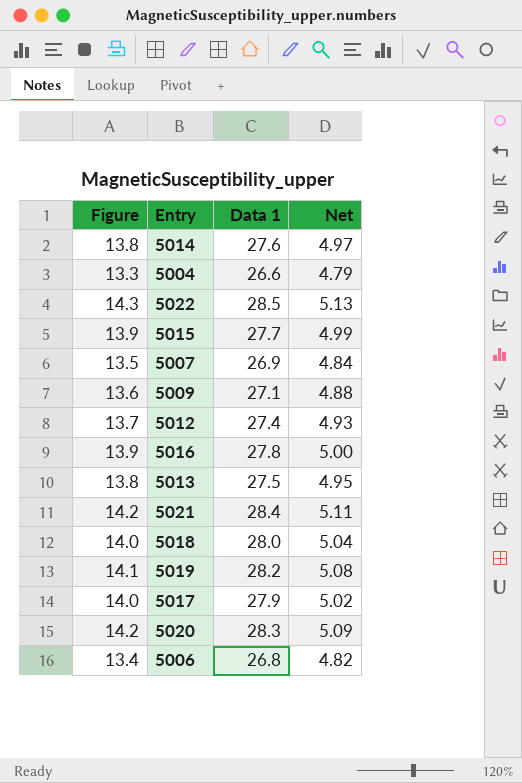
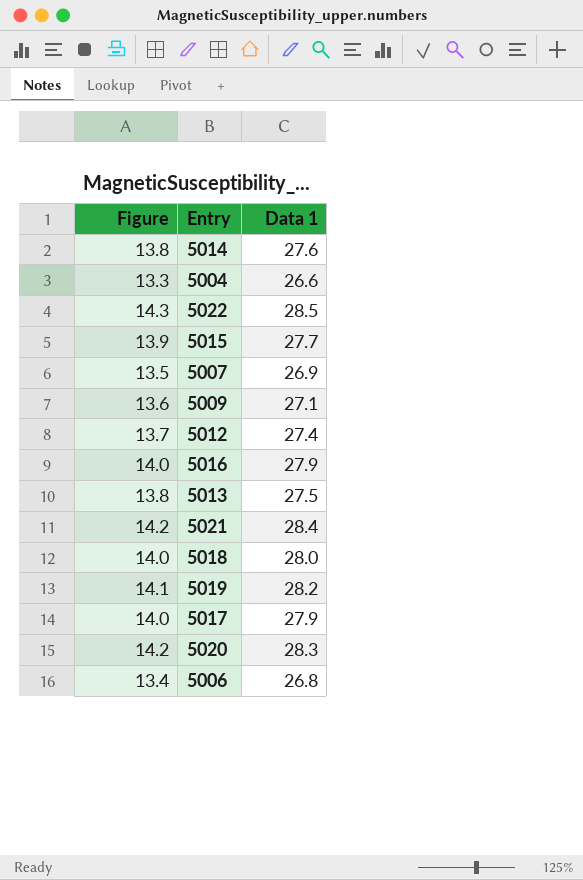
column Net | formula: [Data 1] * 0.18 -> none
5016 | Figure: 13.9 -> 14.0
5016 | Data 1: 27.8 -> 27.9

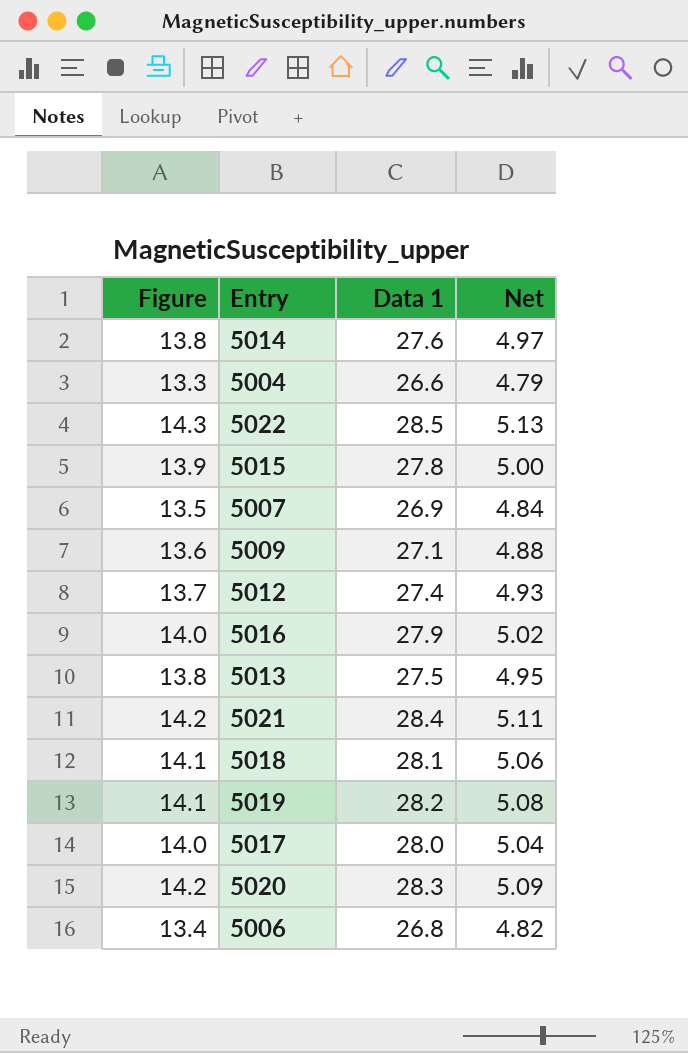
column Net | formula: none -> [Data 1] * 0.18
5015 | Data 1: 27.7 -> 27.8
5018 | Figure: 14.0 -> 14.1
5018 | Data 1: 28.0 -> 28.1
5017 | Data 1: 27.9 -> 28.0

